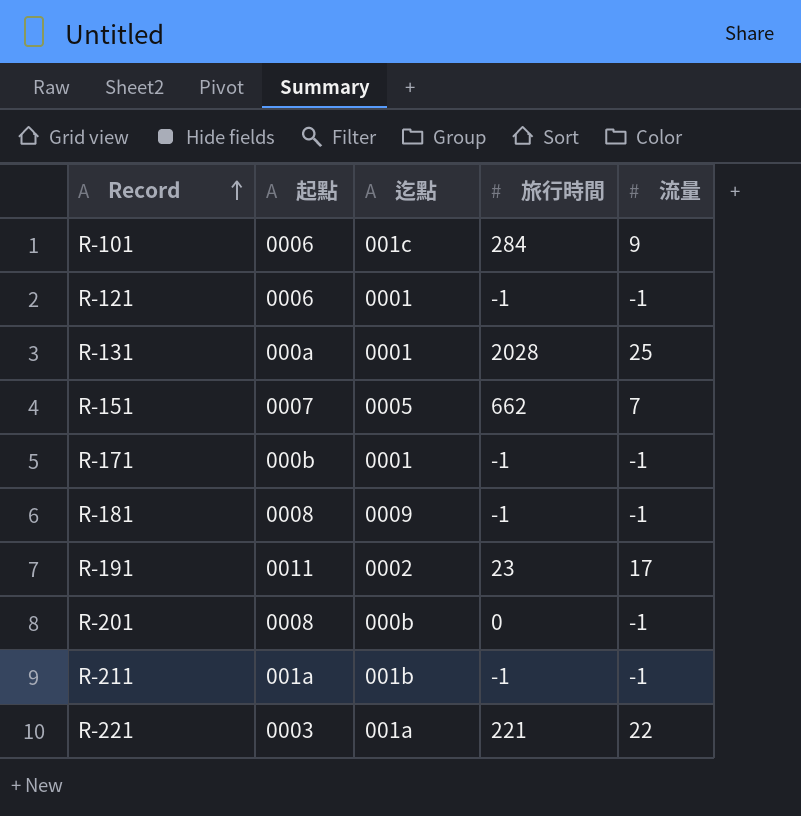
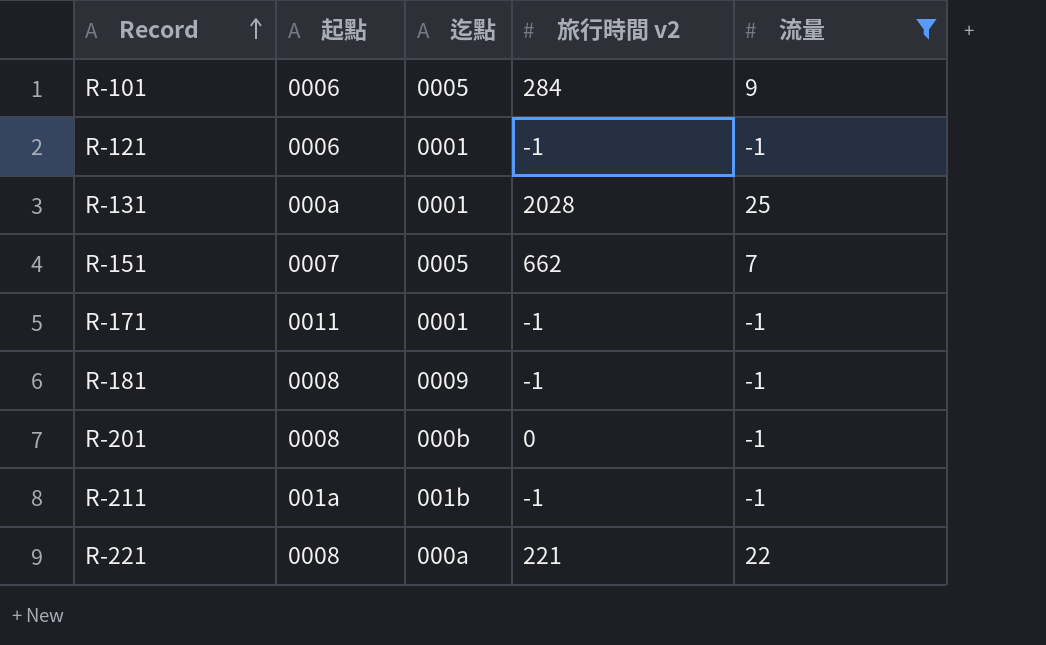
filter: none -> 流量 != 17
column name: 旅行時間 -> 旅行時間 v2
R-101 | 迄點: 001c -> 0005
R-171 | 起點: 000b -> 0011
R-221 | 起點: 0003 -> 0008
R-221 | 迄點: 001a -> 000a

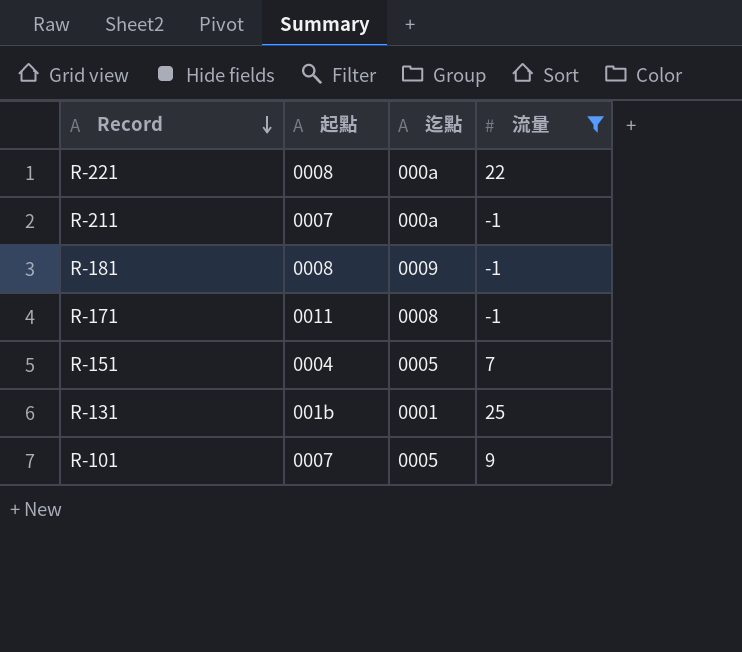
row order: Record ascending -> Record descending
column 旅行時間 v2 | position: 4 -> none
row R-121: 0006 | 0001 | -1 | -1 -> none
row R-201: 0008 | 000b | 0 | -1 -> none
R-211 | 起點: 001a -> 0007
R-211 | 迄點: 001b -> 000a
R-171 | 迄點: 0001 -> 0008
R-151 | 起點: 0007 -> 0004
R-131 | 起點: 000a -> 001b
R-101 | 起點: 0006 -> 0007

